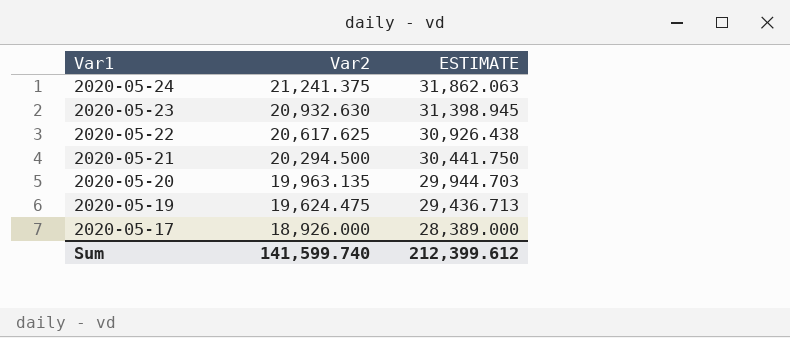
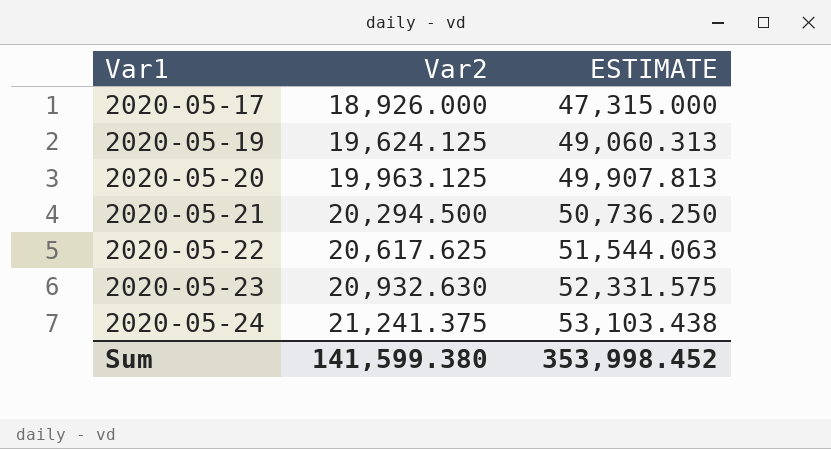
row order: Var1 descending -> Var1 ascending
column ESTIMATE | formula: [Var2] * 1.5 -> [Var2] * 2.5
2020-05-19 | Var2: 19,624.475 -> 19,624.125
2020-05-20 | Var2: 19,963.135 -> 19,963.125
Sum | Var2: 141,599.740 -> 141,599.380
Sum | ESTIMATE: 212,399.612 -> 353,998.452

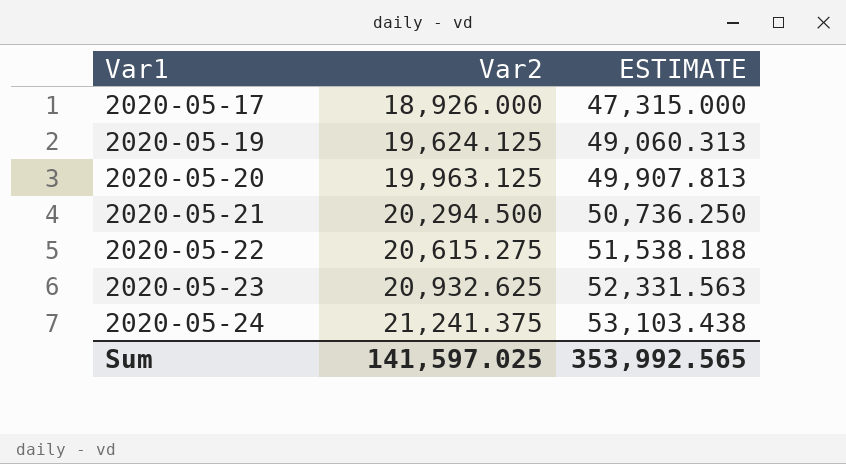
2020-05-22 | Var2: 20,617.625 -> 20,615.275
2020-05-22 | ESTIMATE: 51,544.063 -> 51,538.188
2020-05-23 | Var2: 20,932.630 -> 20,932.625
2020-05-23 | ESTIMATE: 52,331.575 -> 52,331.563
Sum | Var2: 141,599.380 -> 141,597.025
Sum | ESTIMATE: 353,998.452 -> 353,992.565

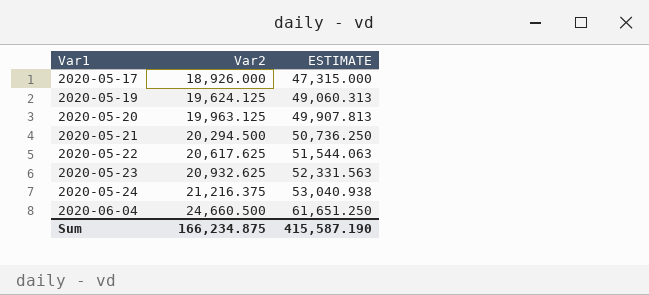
2020-05-22 | Var2: 20,615.275 -> 20,617.625
2020-05-22 | ESTIMATE: 51,538.188 -> 51,544.063
2020-05-24 | Var2: 21,241.375 -> 21,216.375
2020-05-24 | ESTIMATE: 53,103.438 -> 53,040.938
row 2020-06-04: none -> 24,660.500 | 61,651.250
Sum | Var2: 141,597.025 -> 166,234.875
Sum | ESTIMATE: 353,992.565 -> 415,587.190

